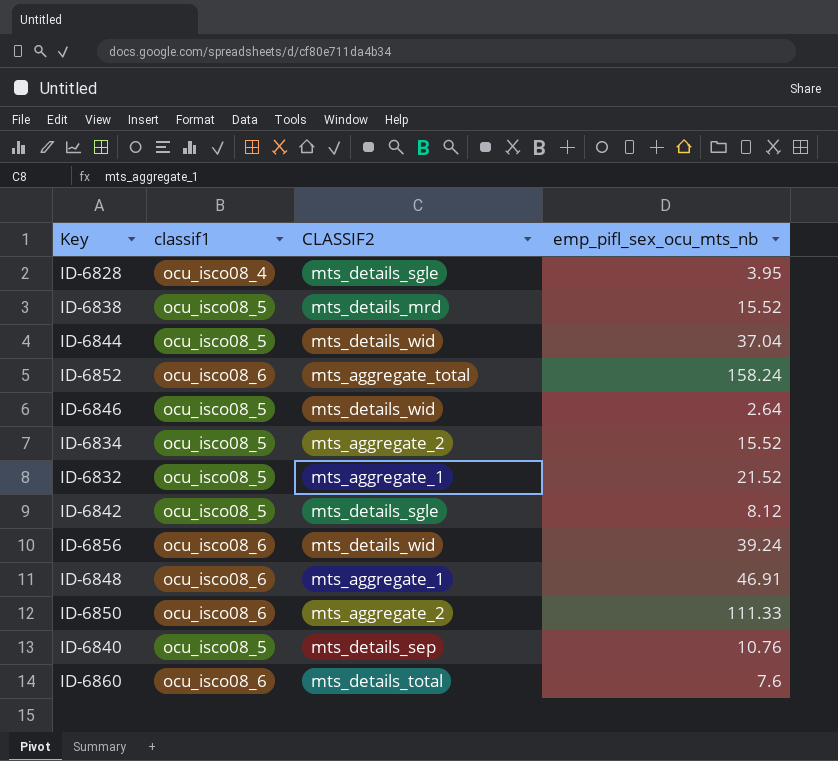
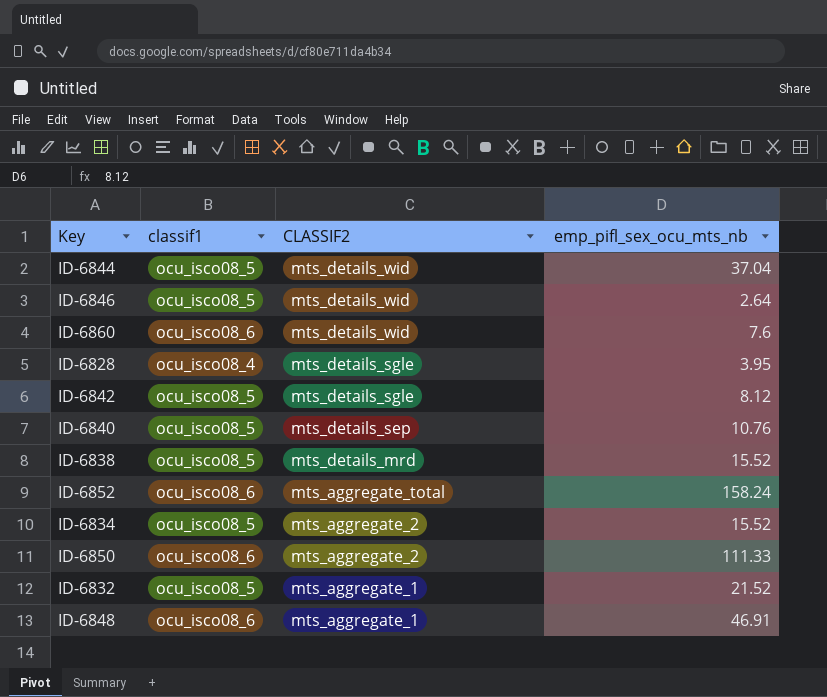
row order: none -> CLASSIF2 descending
row ID-6856: ocu_isco08_6 | mts_details_wid | 39.24 -> none
ID-6860 | CLASSIF2: mts_details_total -> mts_details_wid

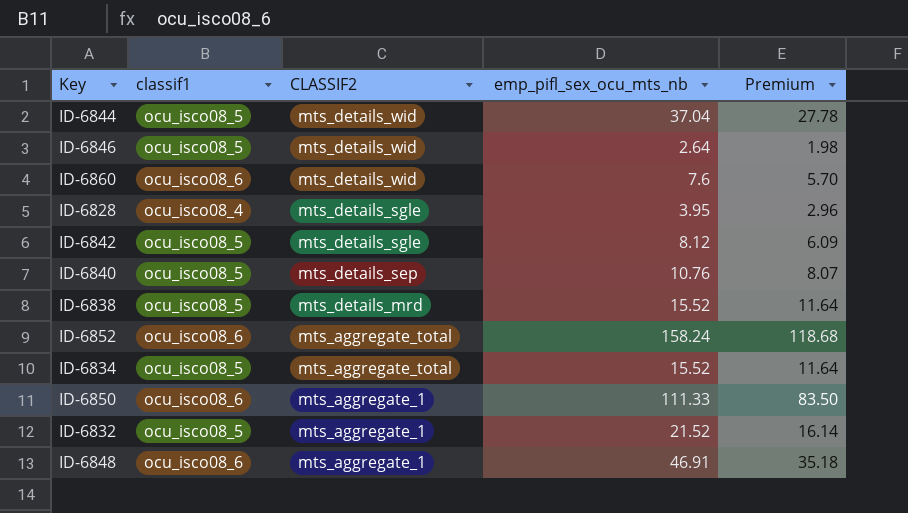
column Premium | formula: none -> [emp_pifl_sex_ocu_mts_nb] * 0.75
ID-6834 | CLASSIF2: mts_aggregate_2 -> mts_aggregate_total
ID-6850 | CLASSIF2: mts_aggregate_2 -> mts_aggregate_1

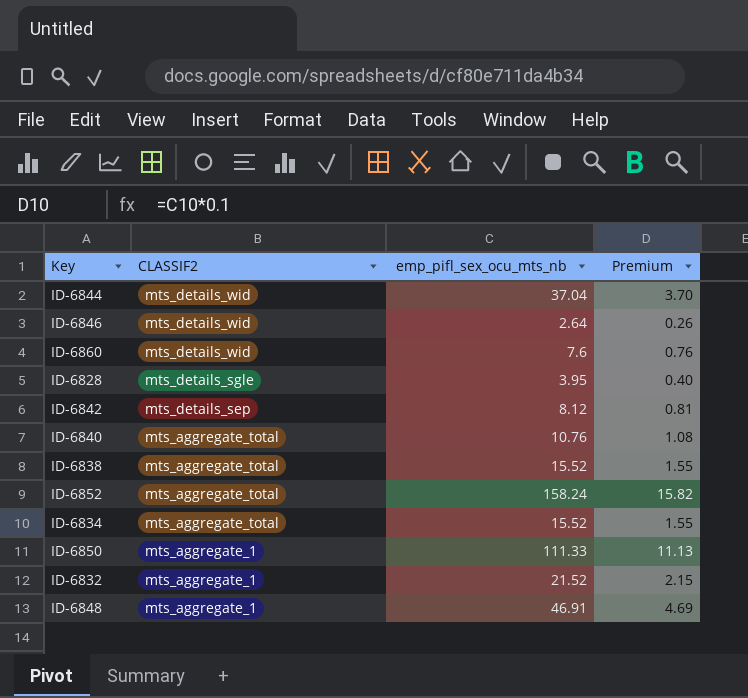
column classif1 | position: 2 -> none
column Premium | formula: [emp_pifl_sex_ocu_mts_nb] * 0.75 -> [emp_pifl_sex_ocu_mts_nb] * 0.1
ID-6842 | CLASSIF2: mts_details_sgle -> mts_details_sep
ID-6840 | CLASSIF2: mts_details_sep -> mts_aggregate_total
ID-6838 | CLASSIF2: mts_details_mrd -> mts_aggregate_total

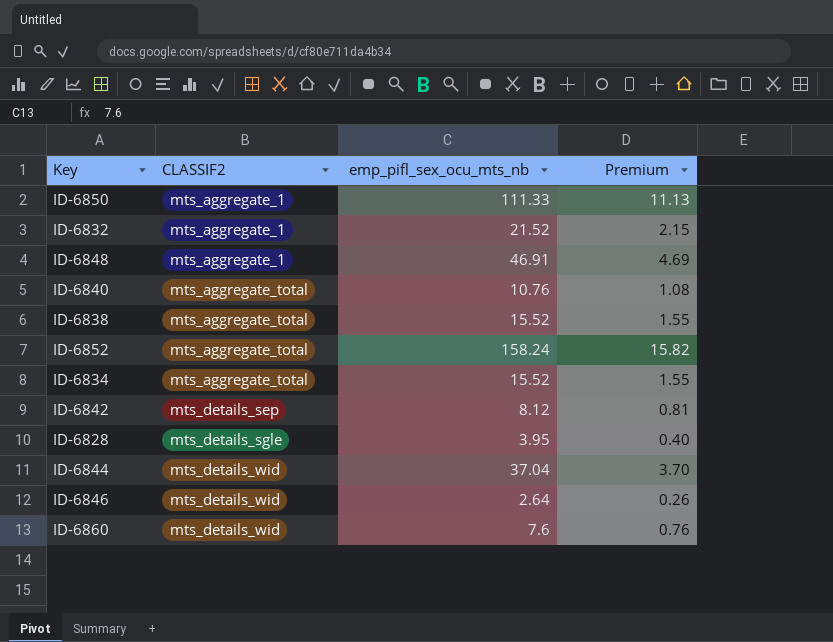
row order: CLASSIF2 descending -> CLASSIF2 ascending

